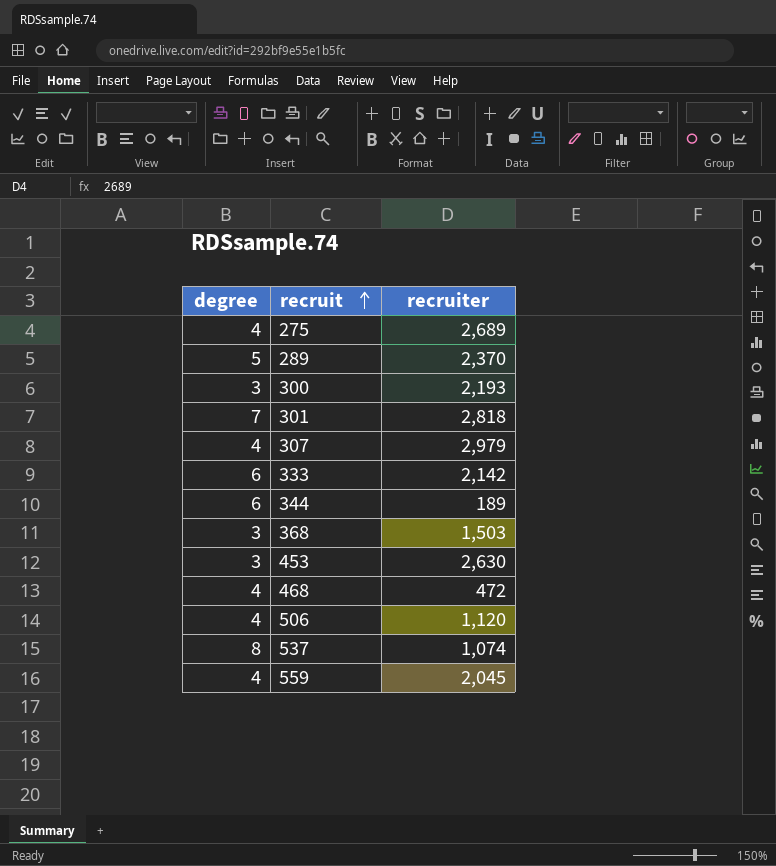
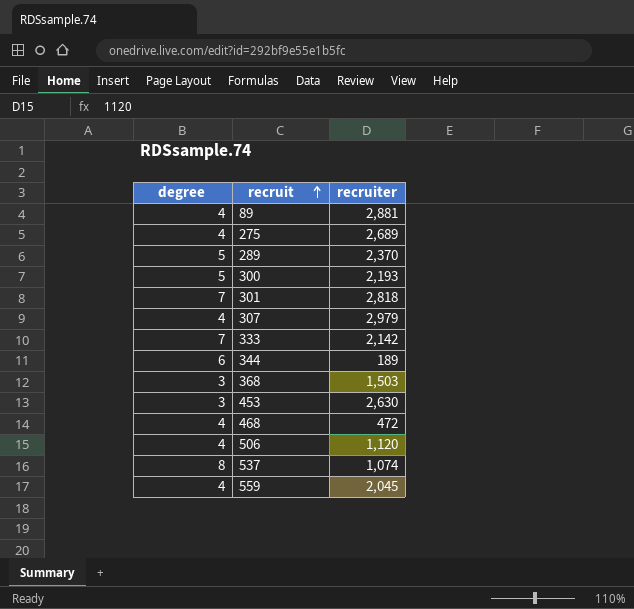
row 89: none -> 4 | 2,881
300 | degree: 3 -> 5
333 | degree: 6 -> 7

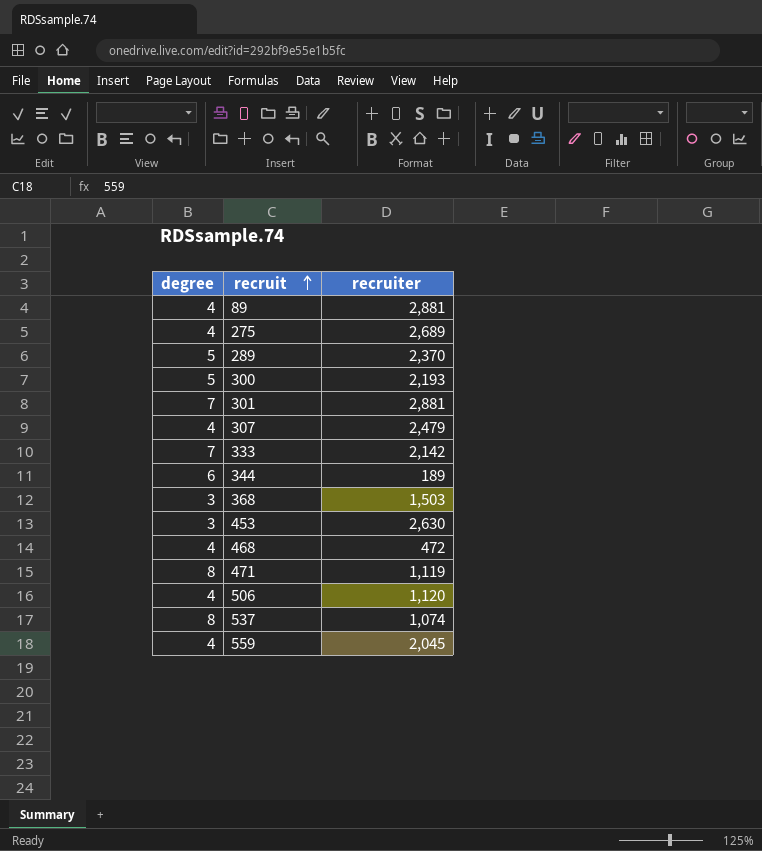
301 | recruiter: 2,818 -> 2,881
307 | recruiter: 2,979 -> 2,479
row 471: none -> 8 | 1,119

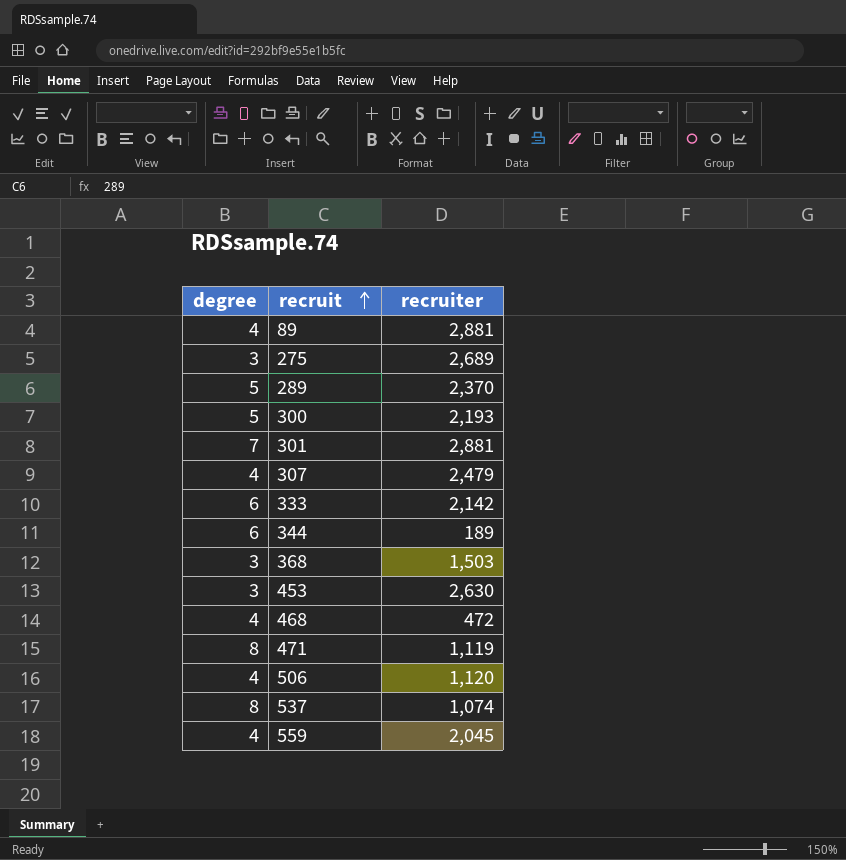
275 | degree: 4 -> 3
333 | degree: 7 -> 6

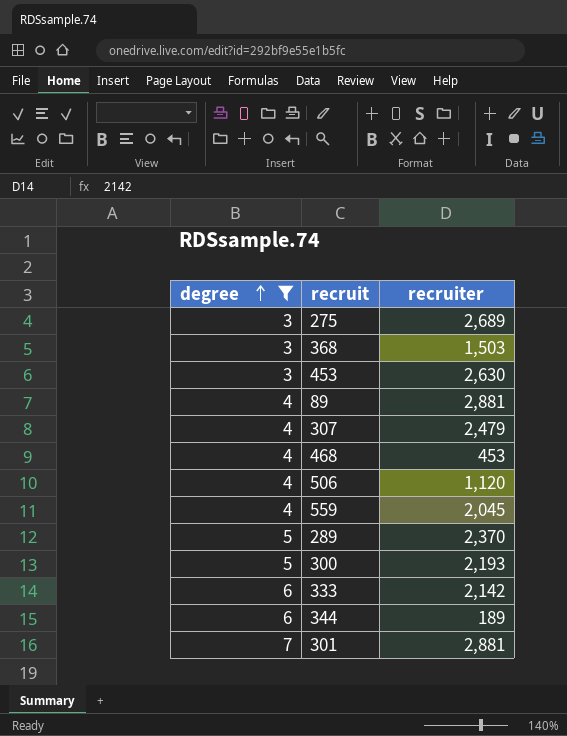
filter: none -> degree != 8
row order: recruit ascending -> degree ascending
468 | recruiter: 472 -> 453

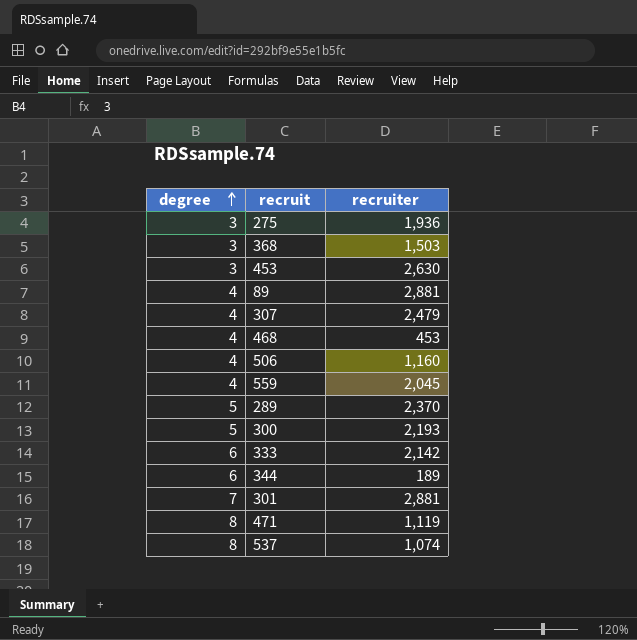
filter: degree != 8 -> none
275 | recruiter: 2,689 -> 1,936
506 | recruiter: 1,120 -> 1,160

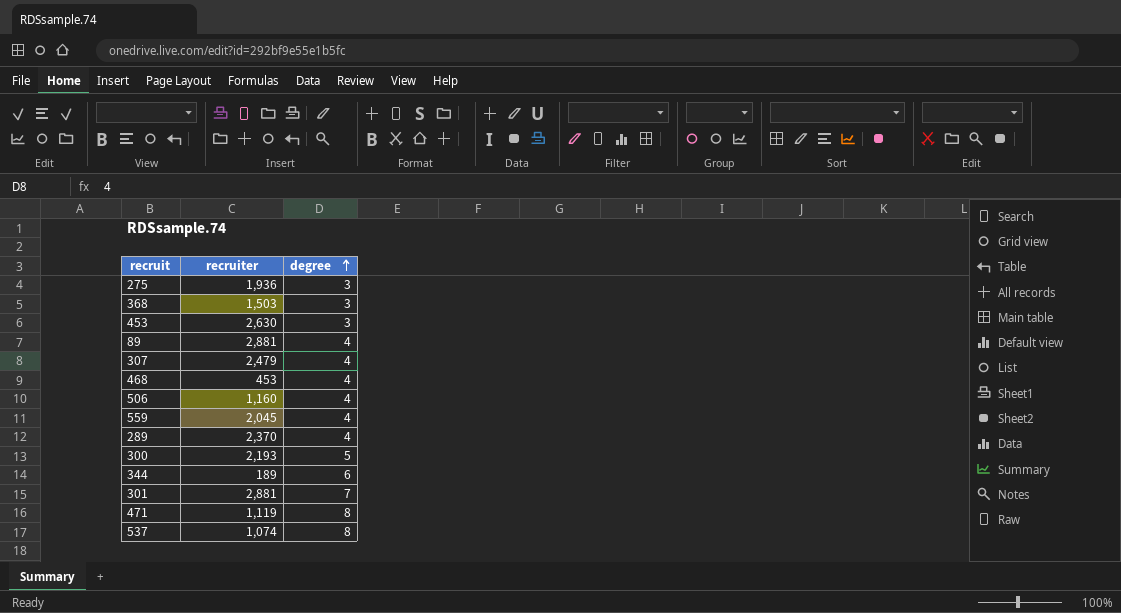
column degree | position: 1 -> 3
row 333: 6 | 2,142 -> none
289 | degree: 5 -> 4

